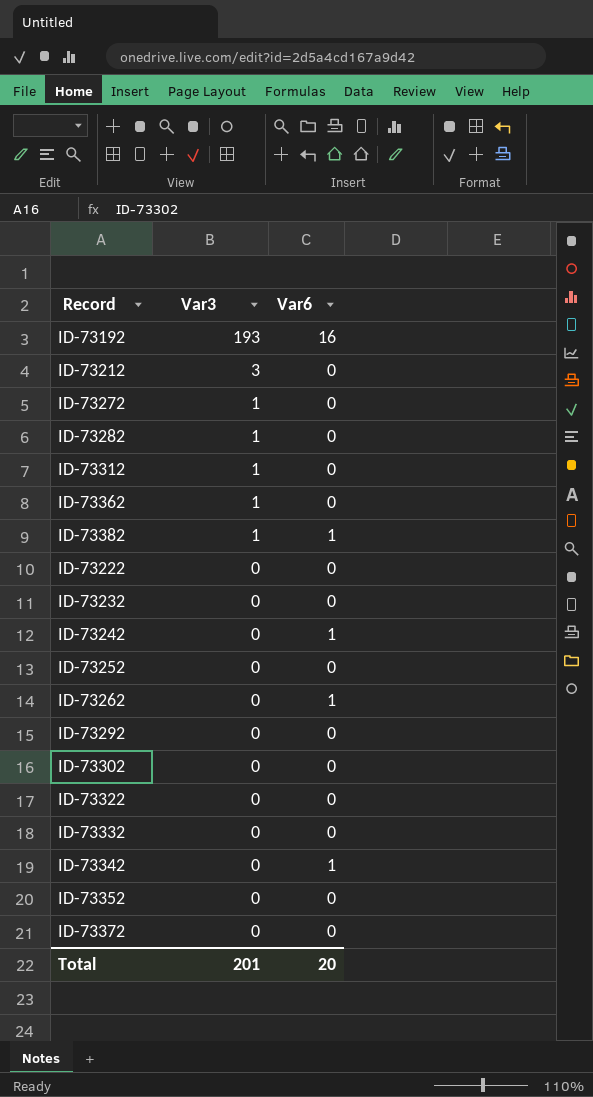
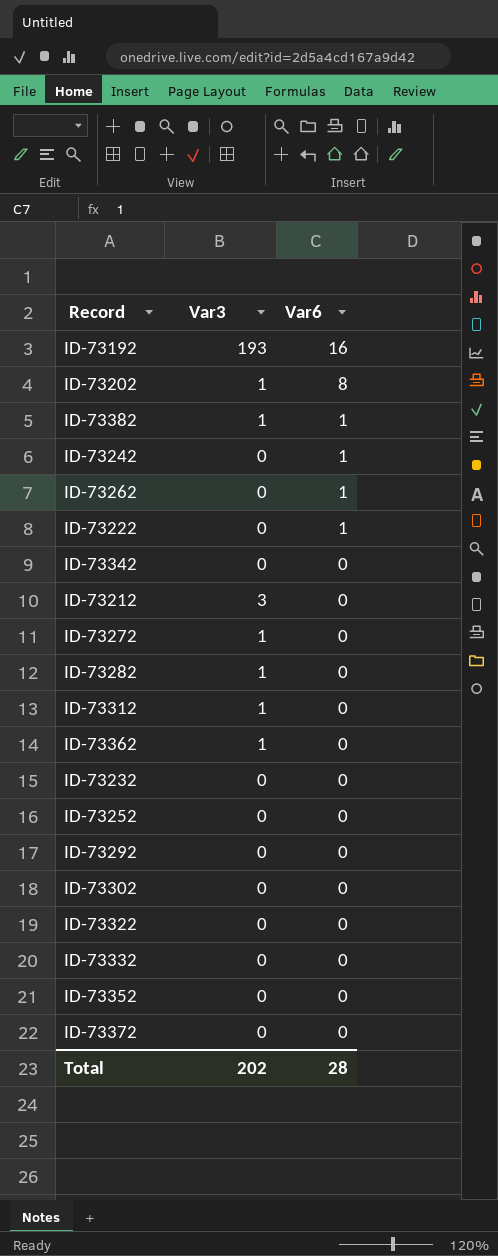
row order: Var3 descending -> Var6 descending
row ID-73202: none -> 1 | 8
ID-73222 | Var6: 0 -> 1
ID-73342 | Var6: 1 -> 0
Total | Var3: 201 -> 202
Total | Var6: 20 -> 28

